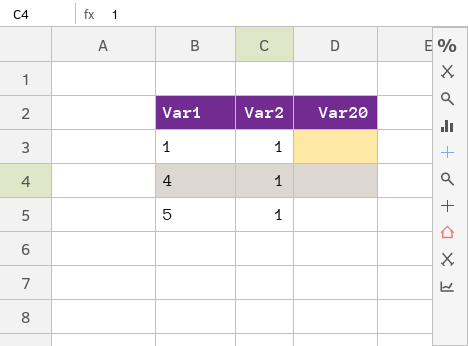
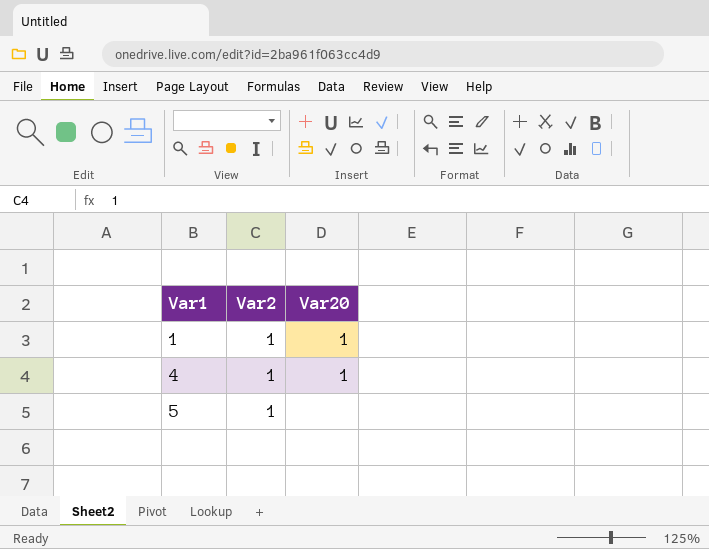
1 | Var20: none -> 1
4 | Var20: none -> 1

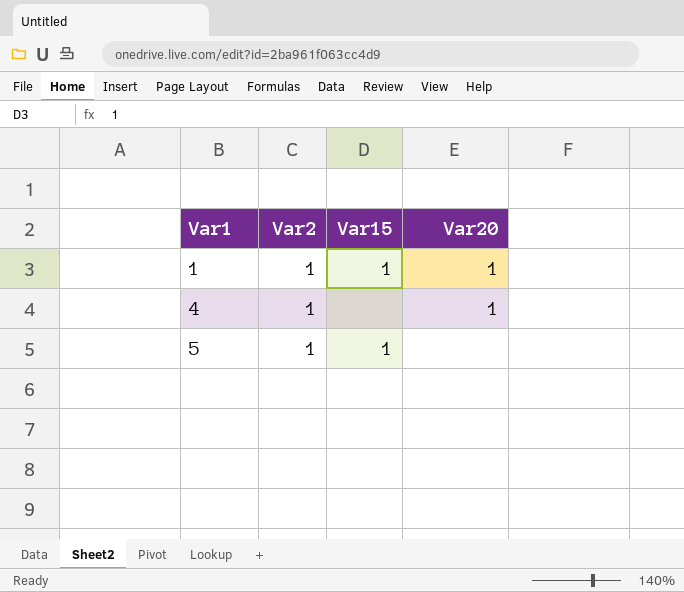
column Var15 | position: none -> 3

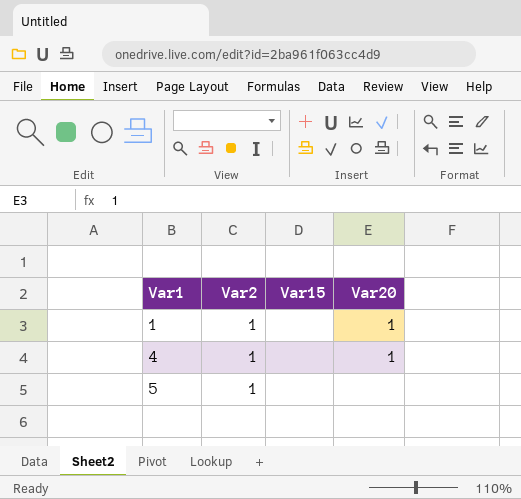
1 | Var15: 1 -> none
5 | Var15: 1 -> none

